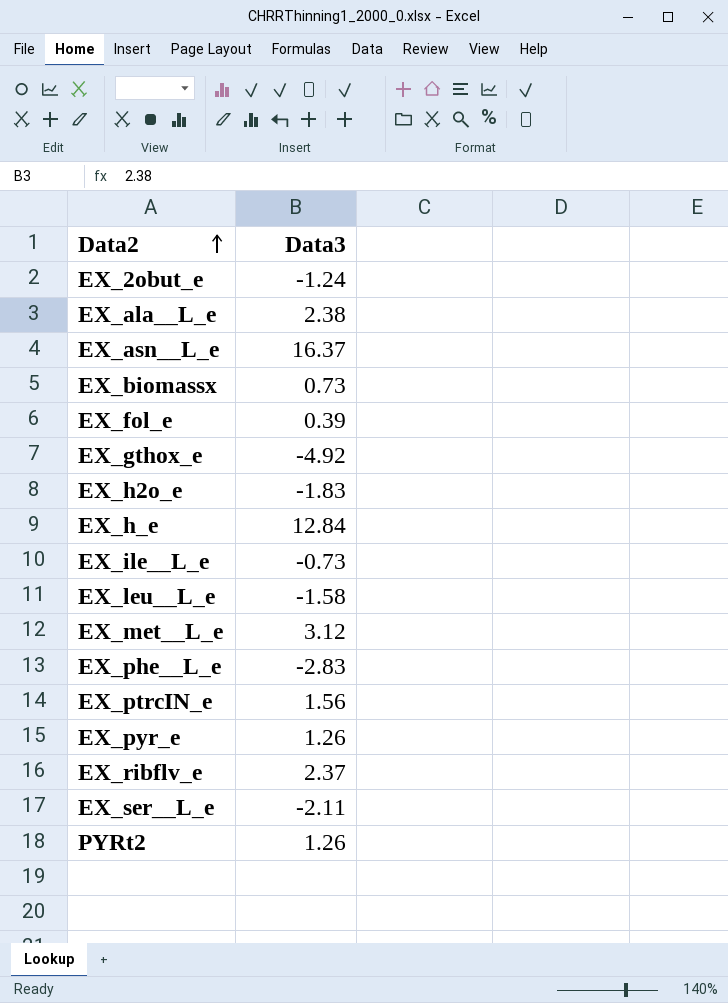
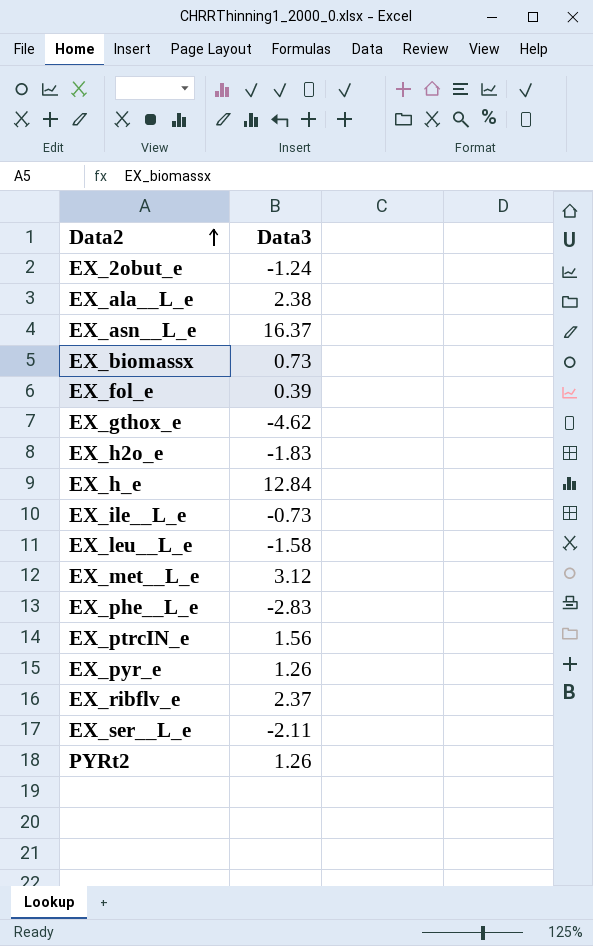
EX_gthox_e | Data3: -4.92 -> -4.62

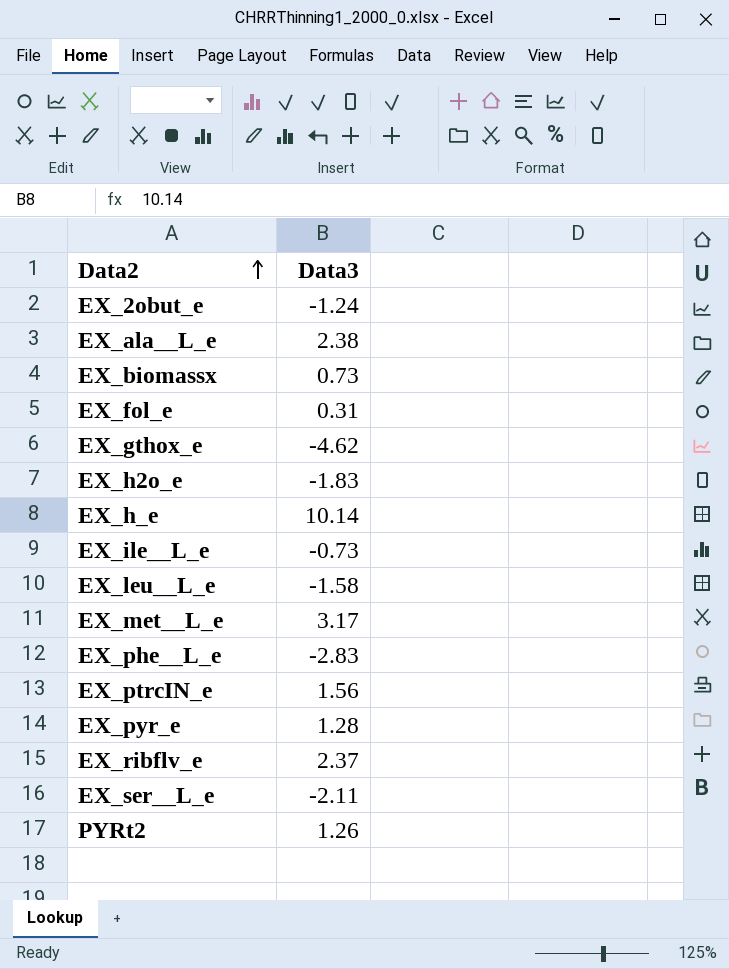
row EX_asn__L_e: 16.37 -> none
EX_fol_e | Data3: 0.39 -> 0.31
EX_h_e | Data3: 12.84 -> 10.14
EX_met__L_e | Data3: 3.12 -> 3.17
EX_pyr_e | Data3: 1.26 -> 1.28

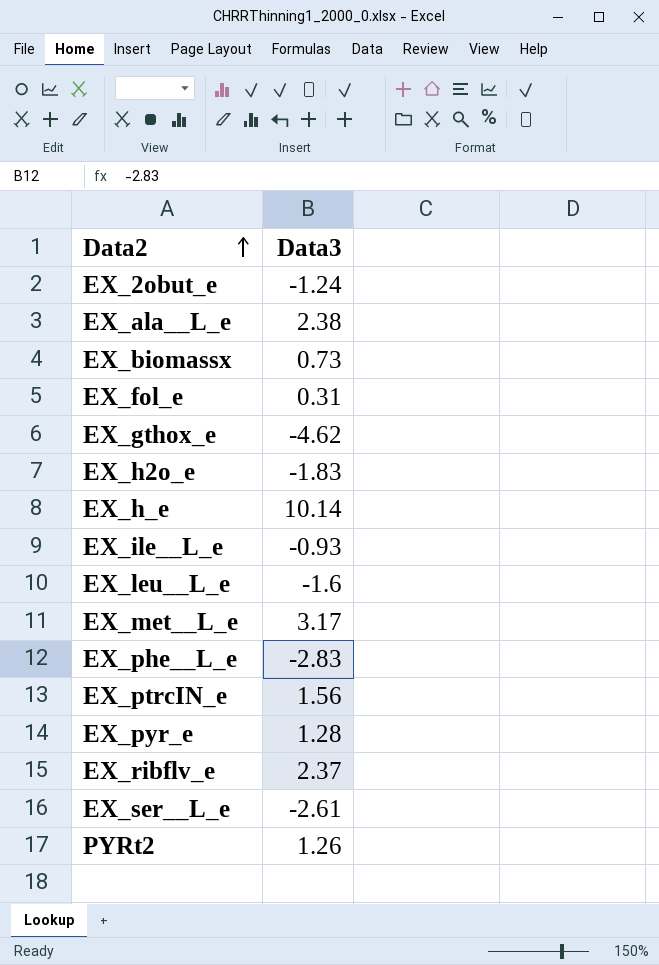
EX_ile__L_e | Data3: -0.73 -> -0.93
EX_leu__L_e | Data3: -1.58 -> -1.6
EX_ser__L_e | Data3: -2.11 -> -2.61

